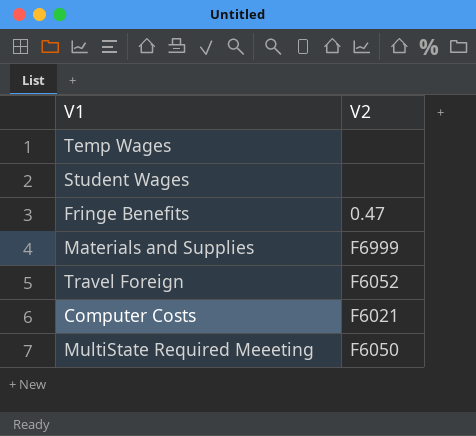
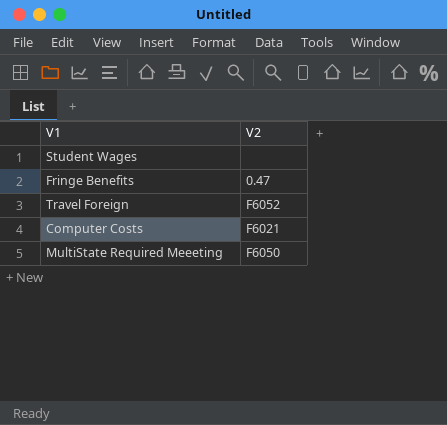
row Temp Wages: none -> none
row Materials and Supplies: F6999 -> none

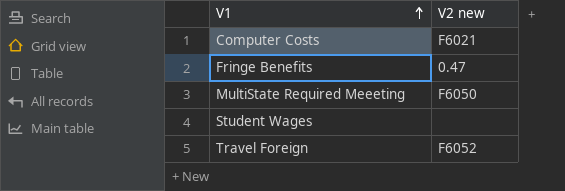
row order: none -> V1 ascending
column name: V2 -> V2 new

